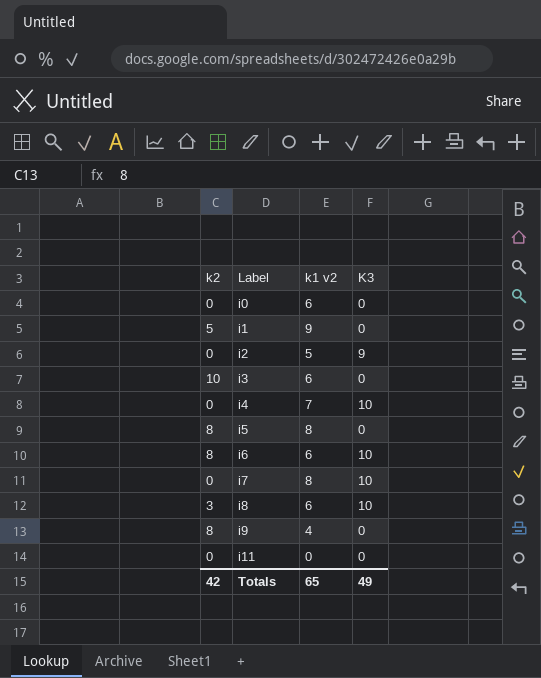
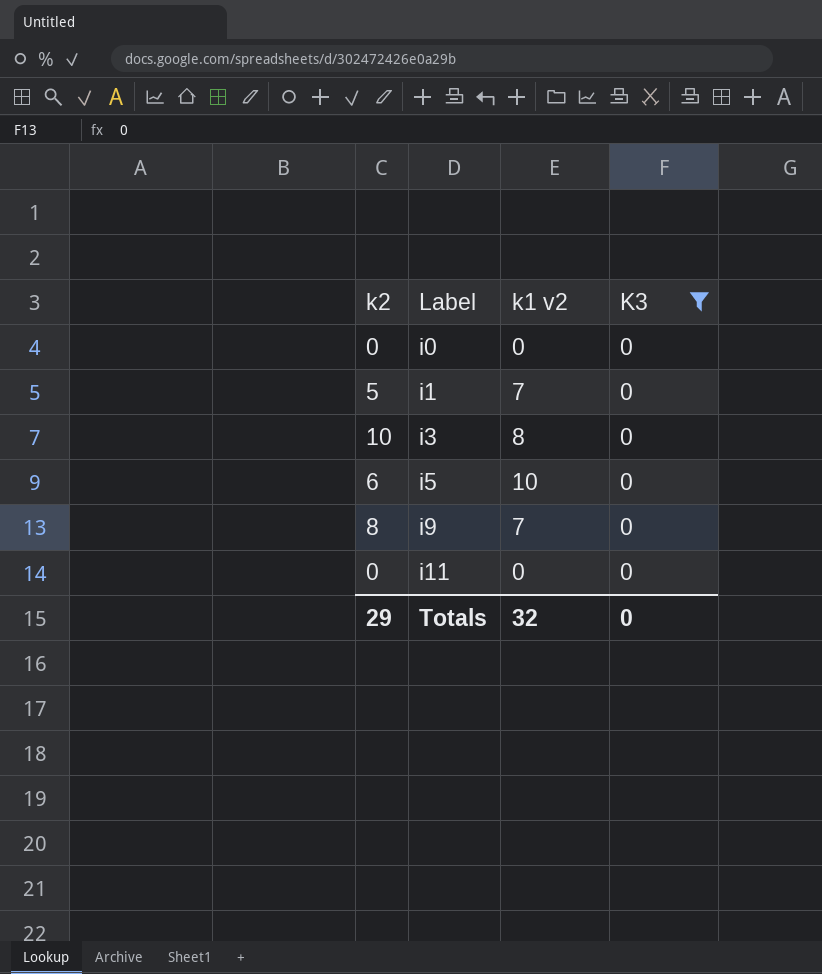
filter: none -> K3 = 0
i0 | k1 v2: 6 -> 0
i1 | k1 v2: 9 -> 7
i3 | k1 v2: 6 -> 8
i5 | k2: 8 -> 6
i5 | k1 v2: 8 -> 10
i9 | k1 v2: 4 -> 7
Totals | k2: 42 -> 29
Totals | k1 v2: 65 -> 32
Totals | K3: 49 -> 0

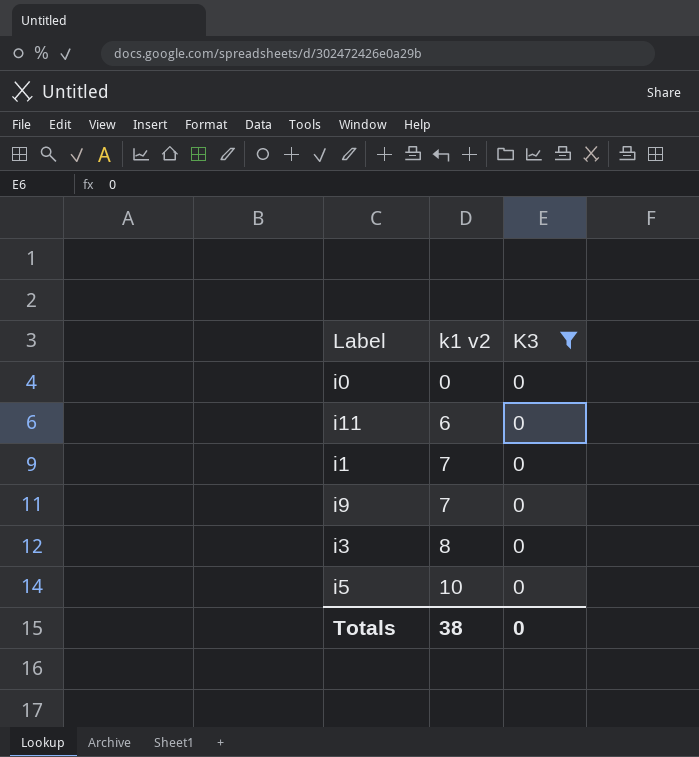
row order: Label ascending -> k1 v2 ascending
column k2 | position: 1 -> none
i11 | k1 v2: 0 -> 6
Totals | k1 v2: 32 -> 38

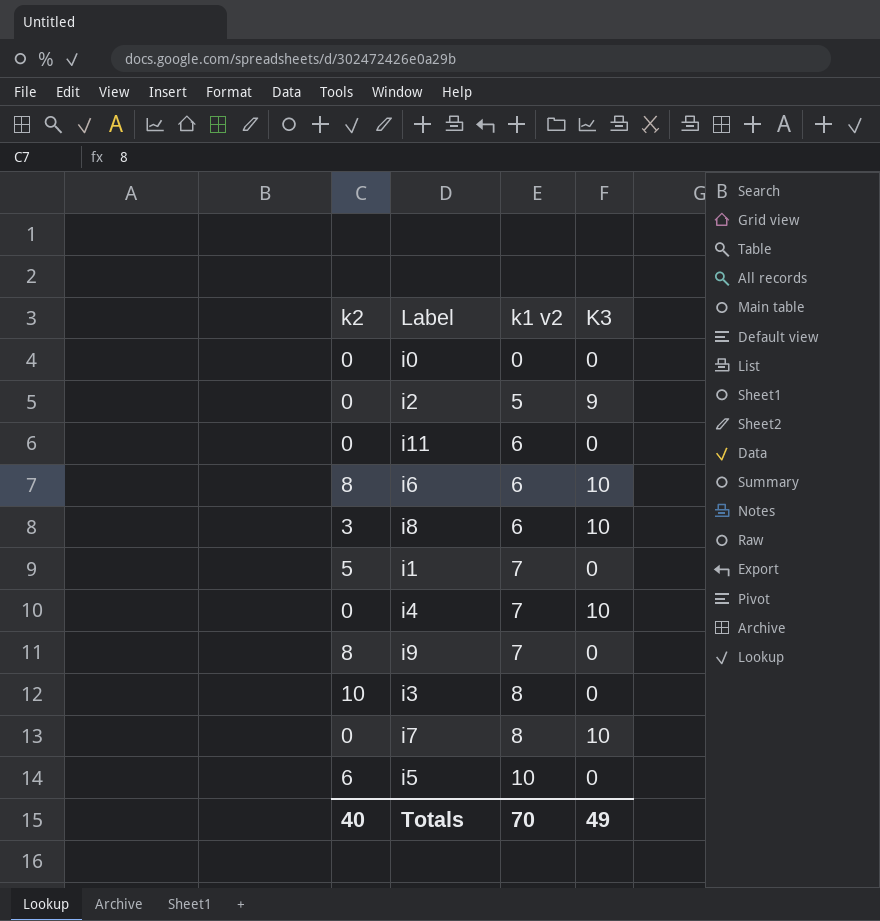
filter: K3 = 0 -> none
column k2 | position: none -> 1
Totals | k1 v2: 38 -> 70
Totals | K3: 0 -> 49

